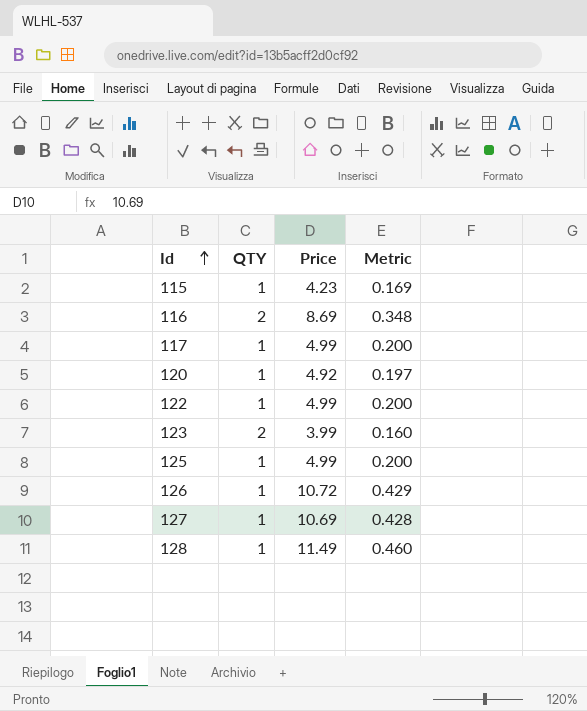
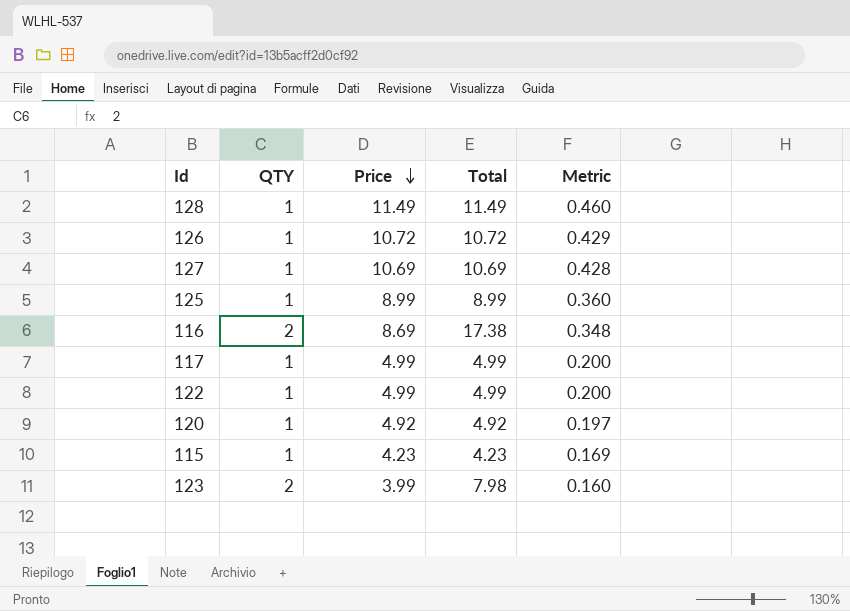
row order: Id ascending -> Price descending
column Total | formula: none -> [QTY] * [Price]
125 | Price: 4.99 -> 8.99
125 | Metric: 0.200 -> 0.360

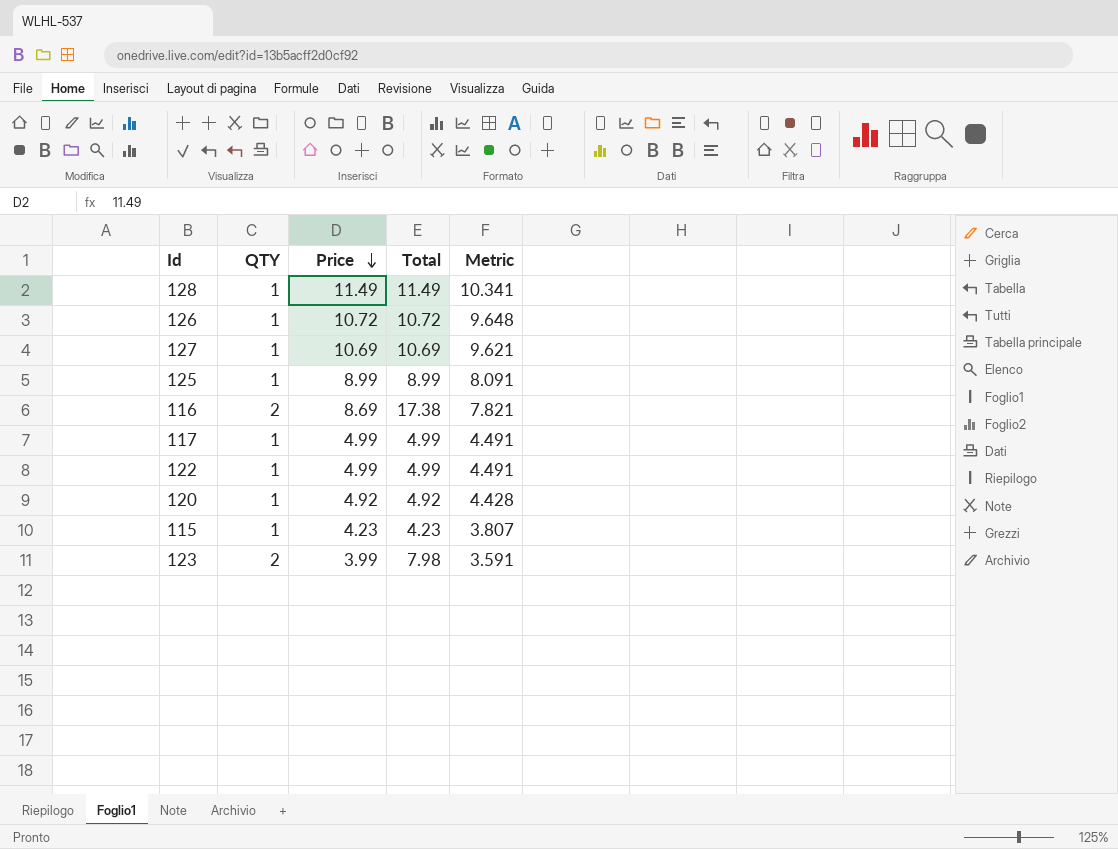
column Metric | formula: [Price] * 0.04 -> [Price] * 0.9

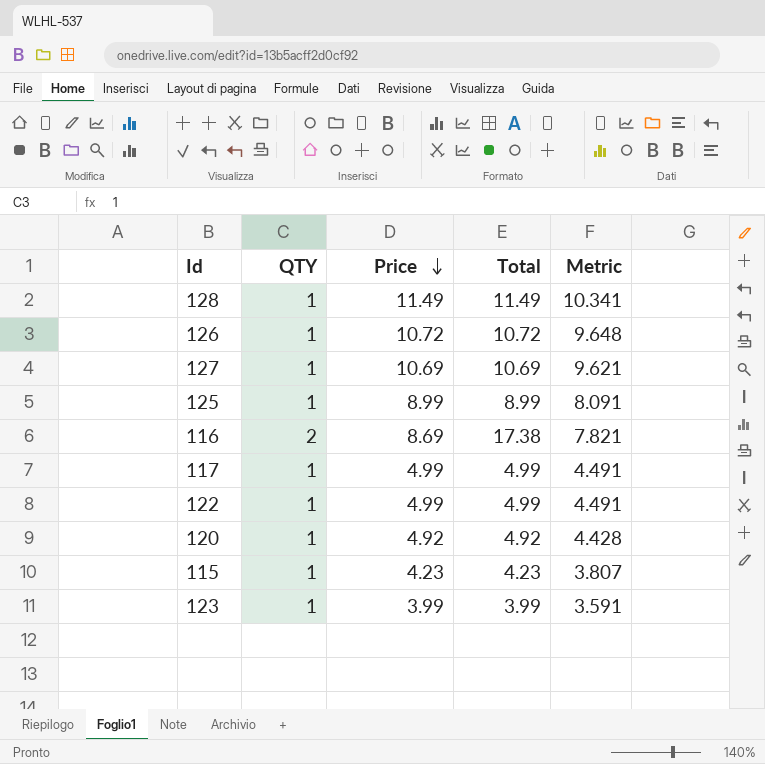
123 | QTY: 2 -> 1
123 | Total: 7.98 -> 3.99

